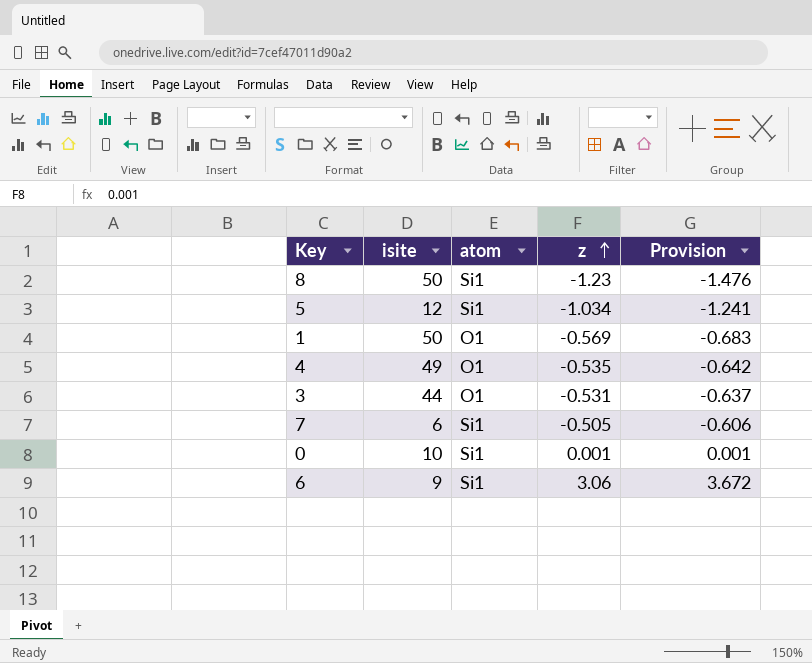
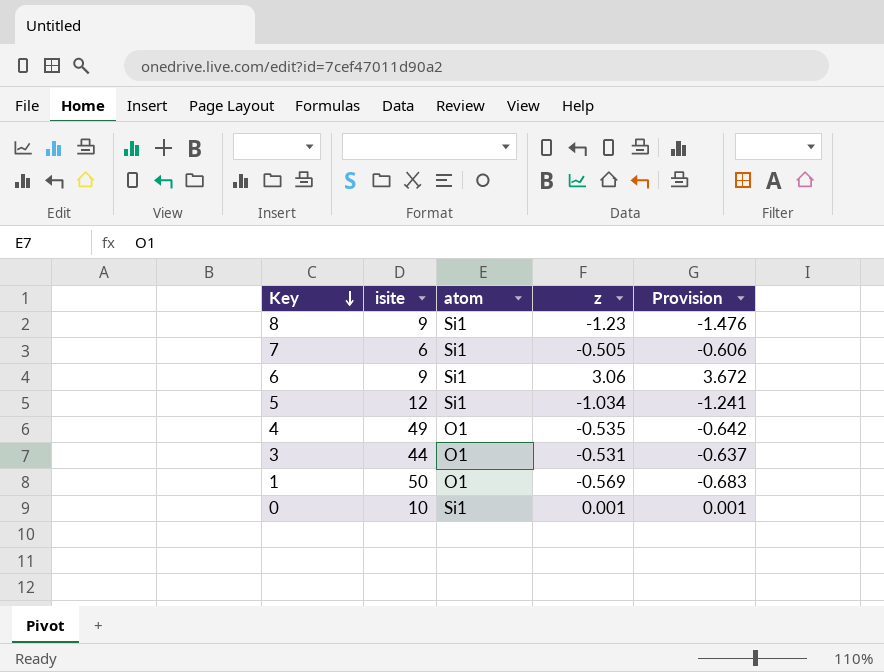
row order: z ascending -> Key descending
8 | isite: 50 -> 9

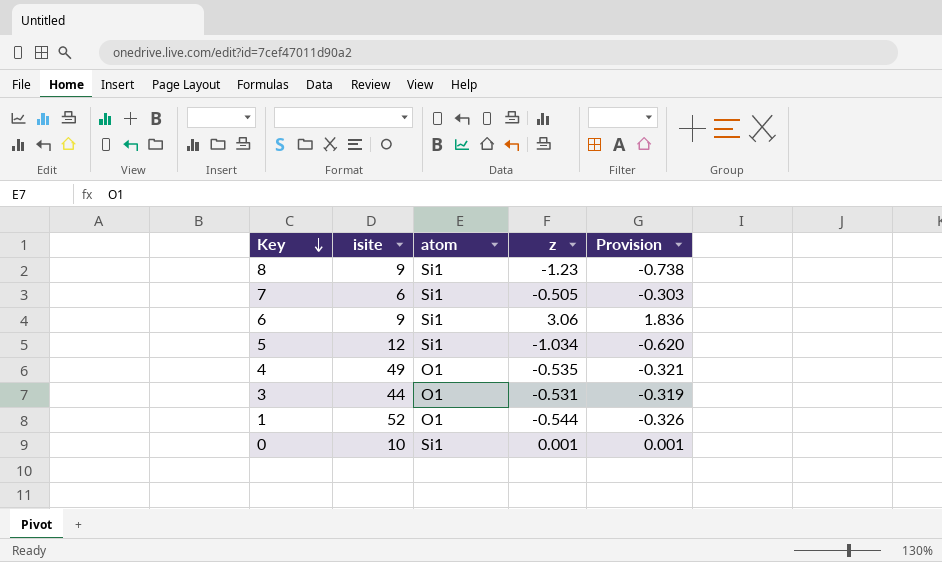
column Provision | formula: [z] * 1.2 -> [z] * 0.6
1 | isite: 50 -> 52
1 | z: -0.569 -> -0.544

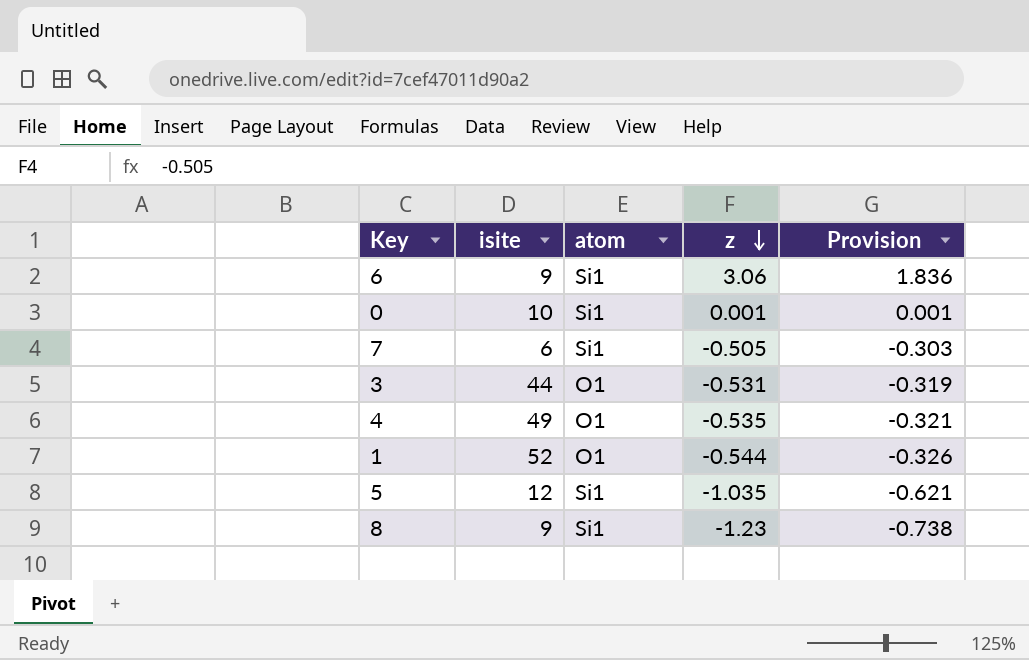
row order: Key descending -> z descending
5 | z: -1.034 -> -1.035
5 | Provision: -0.620 -> -0.621

